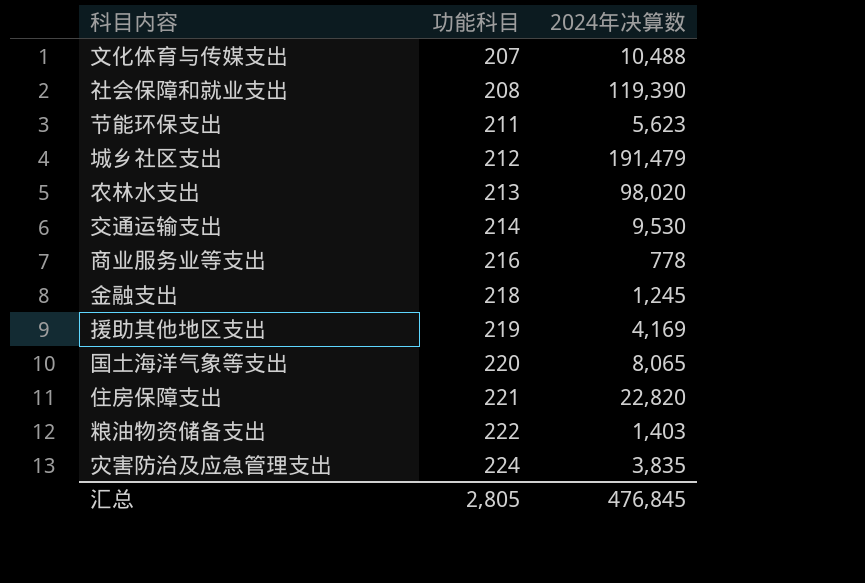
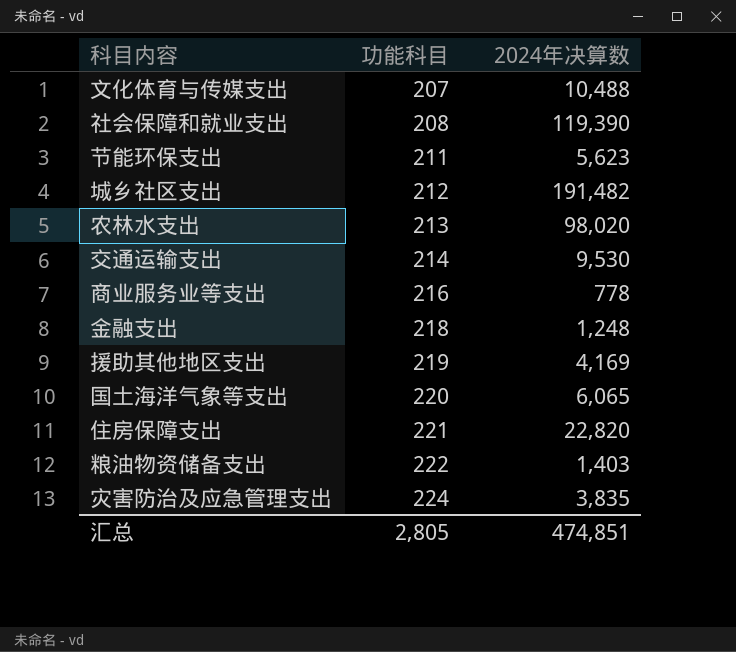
城乡社区支出 | 2024年决算数: 191,479 -> 191,482
金融支出 | 2024年决算数: 1,245 -> 1,248
国土海洋气象等支出 | 2024年决算数: 8,065 -> 6,065
汇总 | 2024年决算数: 476,845 -> 474,851

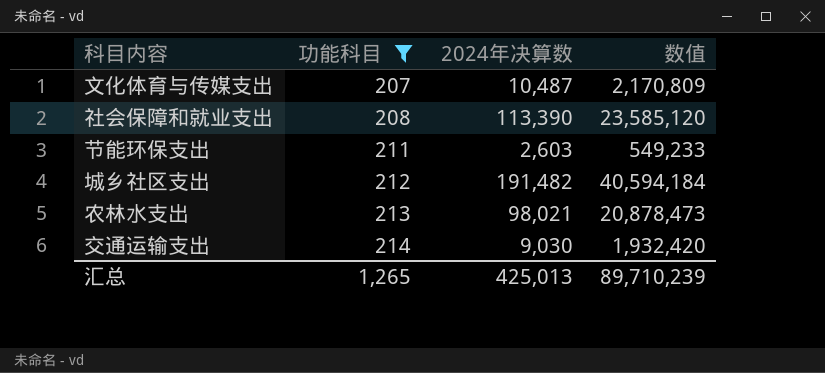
filter: none -> 功能科目 <= 214
column 数值 | formula: none -> [功能科目] * [2024年决算数]
文化体育与传媒支出 | 2024年决算数: 10,488 -> 10,487
社会保障和就业支出 | 2024年决算数: 119,390 -> 113,390
节能环保支出 | 2024年决算数: 5,623 -> 2,603
农林水支出 | 2024年决算数: 98,020 -> 98,021
交通运输支出 | 2024年决算数: 9,530 -> 9,030
汇总 | 功能科目: 2,805 -> 1,265
汇总 | 2024年决算数: 474,851 -> 425,013

